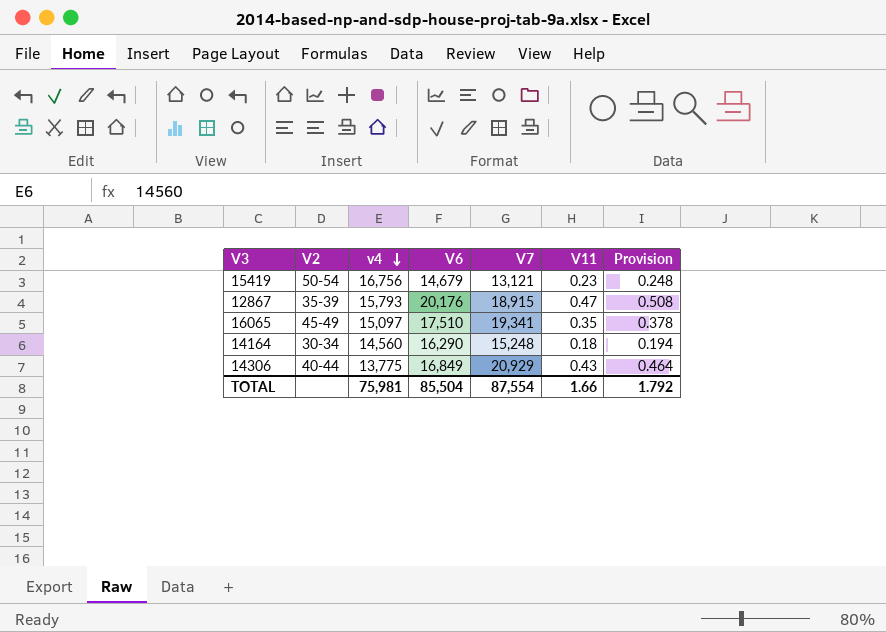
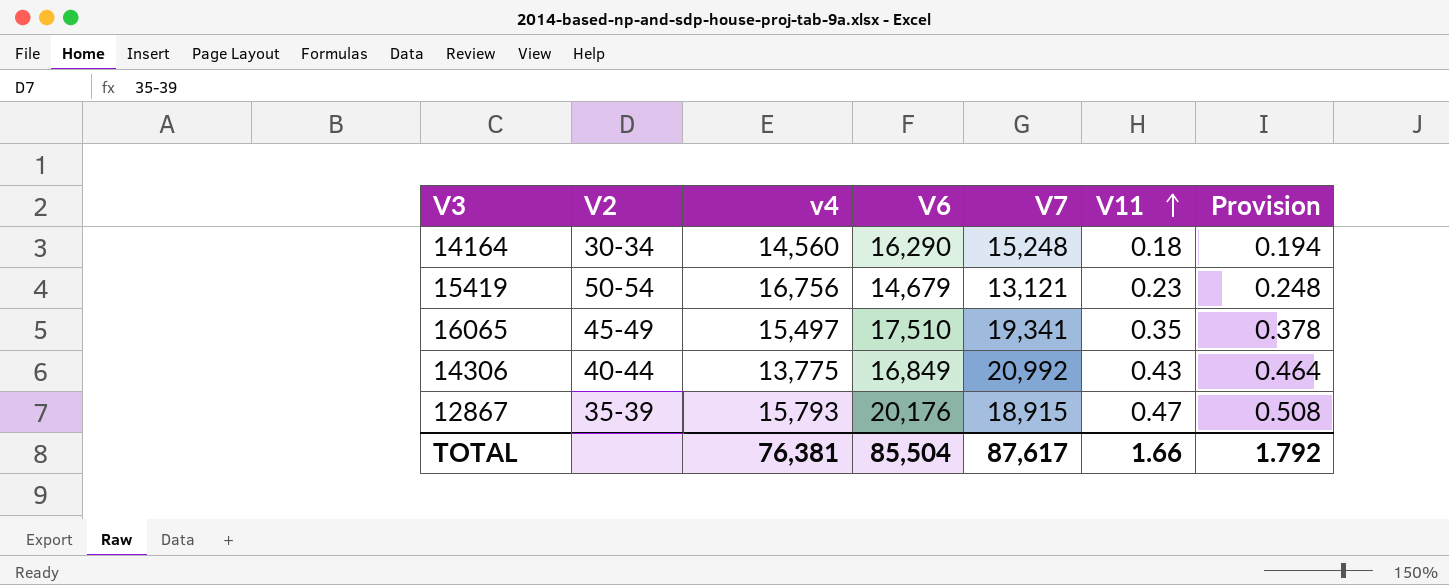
row order: v4 descending -> V11 ascending
16065 | v4: 15,097 -> 15,497
14306 | V7: 20,929 -> 20,992
TOTAL | v4: 75,981 -> 76,381
TOTAL | V7: 87,554 -> 87,617

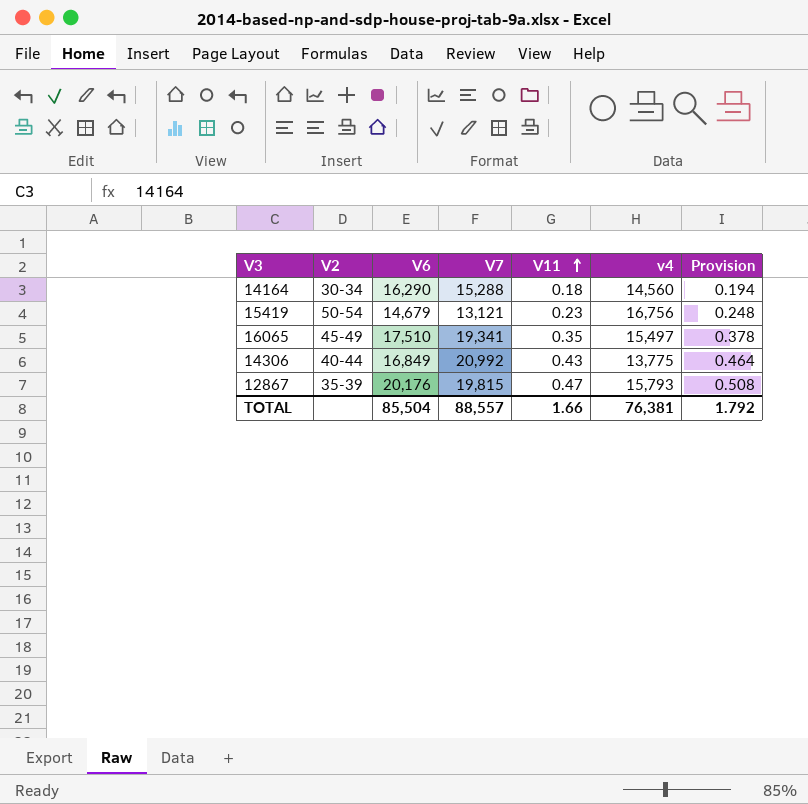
column v4 | position: 3 -> 6
14164 | V7: 15,248 -> 15,288
12867 | V7: 18,915 -> 19,815
TOTAL | V7: 87,617 -> 88,557

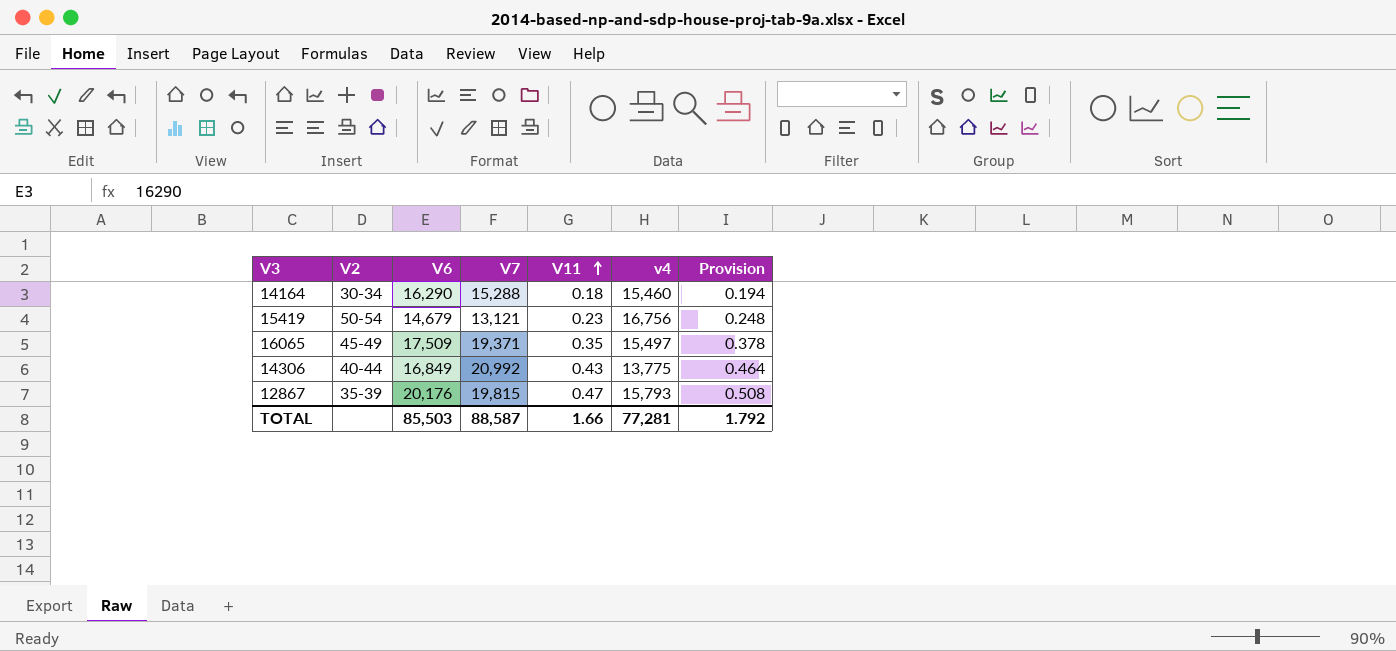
14164 | v4: 14,560 -> 15,460
16065 | V6: 17,510 -> 17,509
16065 | V7: 19,341 -> 19,371
TOTAL | V6: 85,504 -> 85,503
TOTAL | V7: 88,557 -> 88,587
TOTAL | v4: 76,381 -> 77,281

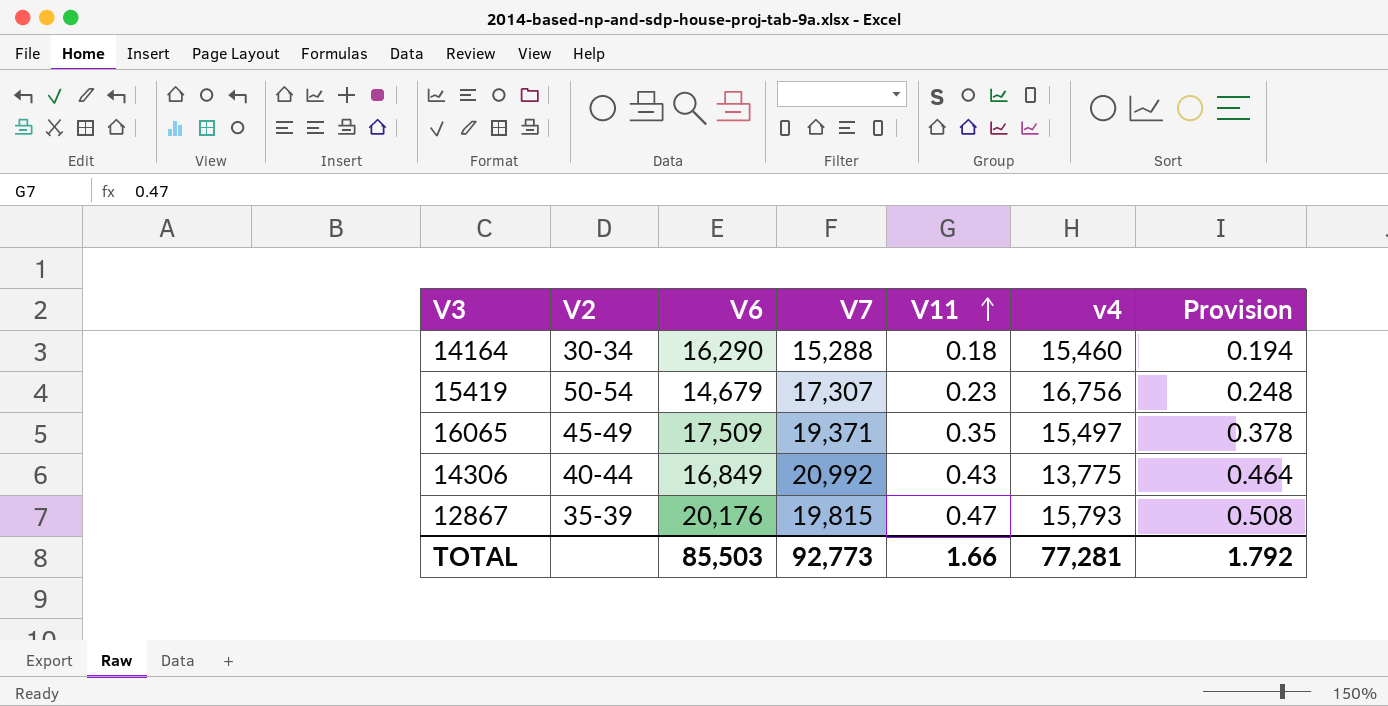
15419 | V7: 13,121 -> 17,307
TOTAL | V7: 88,587 -> 92,773

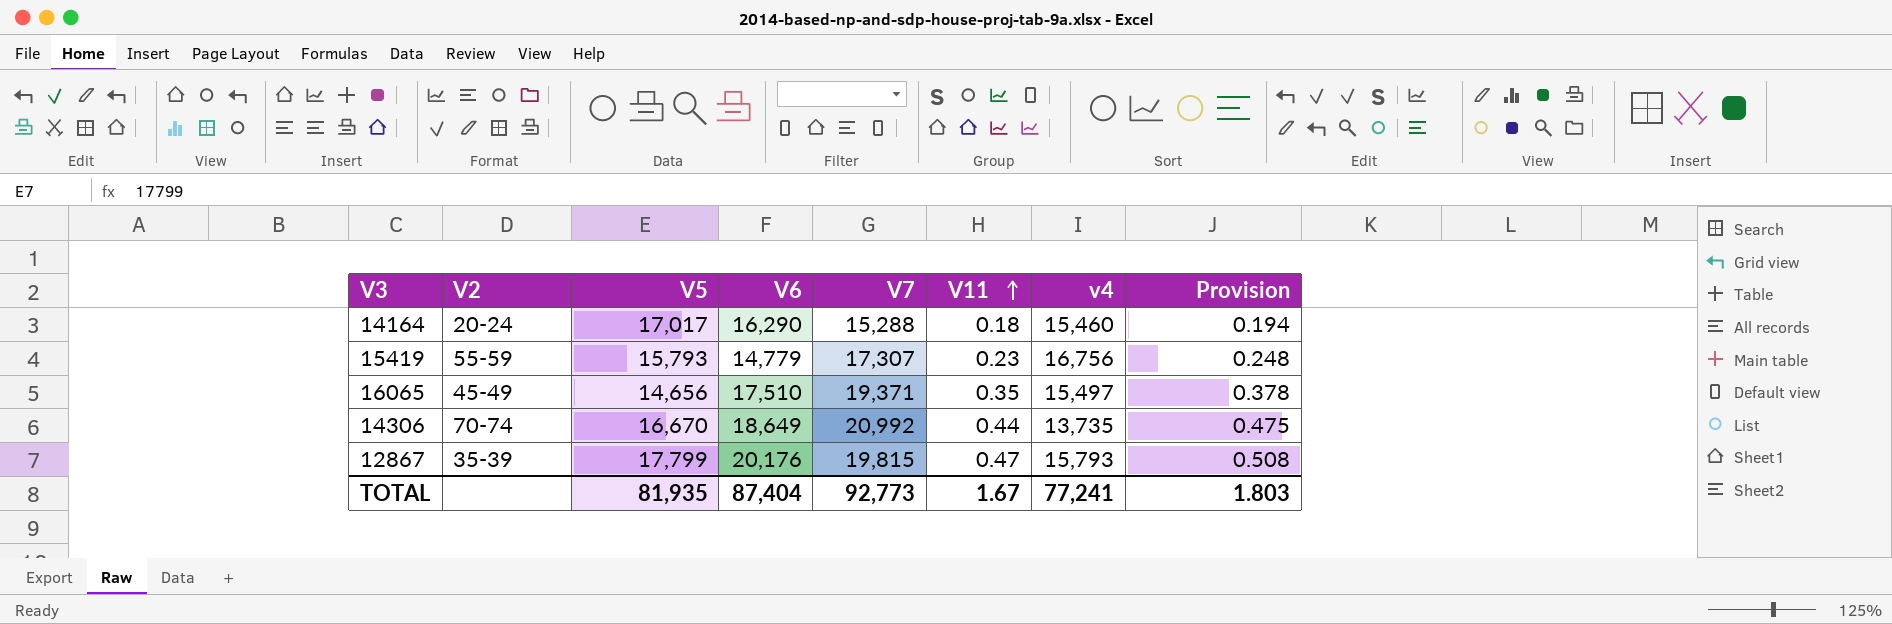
column V5 | position: none -> 3
14164 | V2: 30-34 -> 20-24
15419 | V2: 50-54 -> 55-59
15419 | V6: 14,679 -> 14,779
16065 | V6: 17,509 -> 17,510
14306 | V2: 40-44 -> 70-74
14306 | V6: 16,849 -> 18,649
14306 | V11: 0.43 -> 0.44
14306 | v4: 13,775 -> 13,735
14306 | Provision: 0.464 -> 0.475
TOTAL | V6: 85,503 -> 87,404
TOTAL | V11: 1.66 -> 1.67
TOTAL | v4: 77,281 -> 77,241
TOTAL | Provision: 1.792 -> 1.803

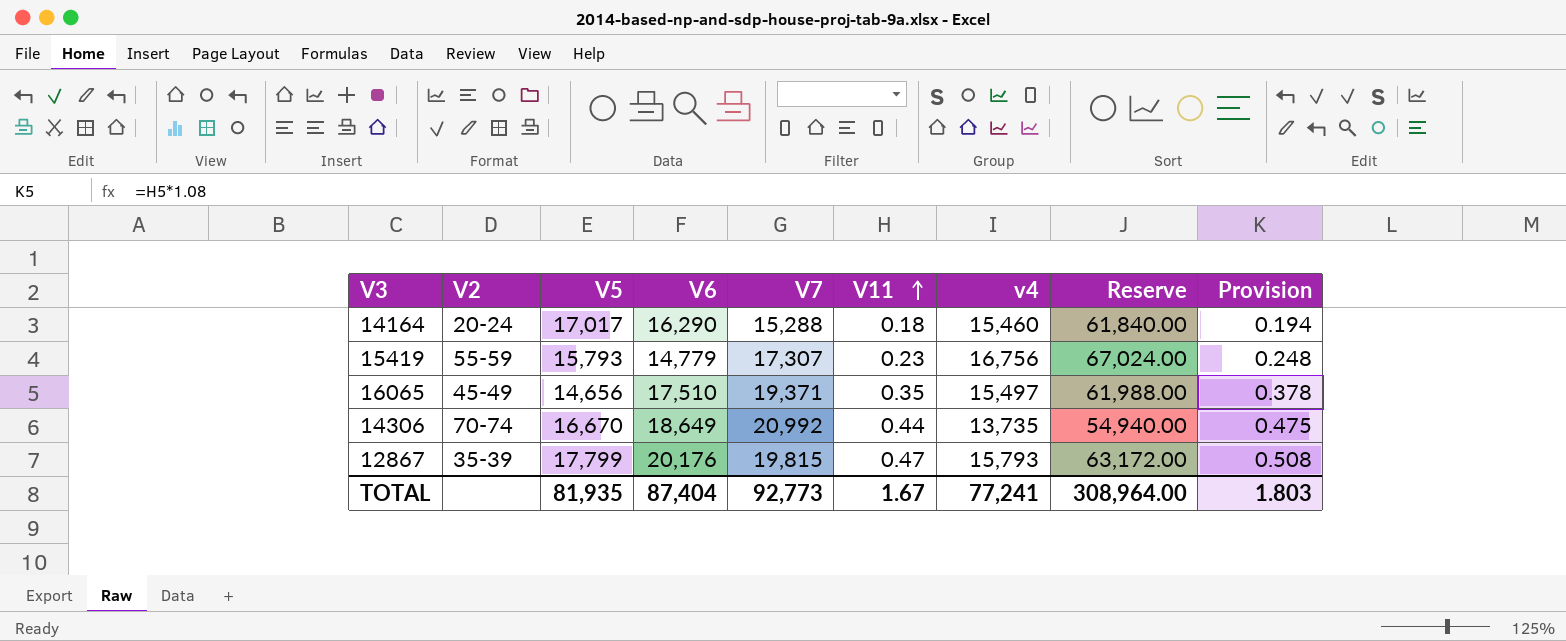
column Reserve | formula: none -> [v4] * 4

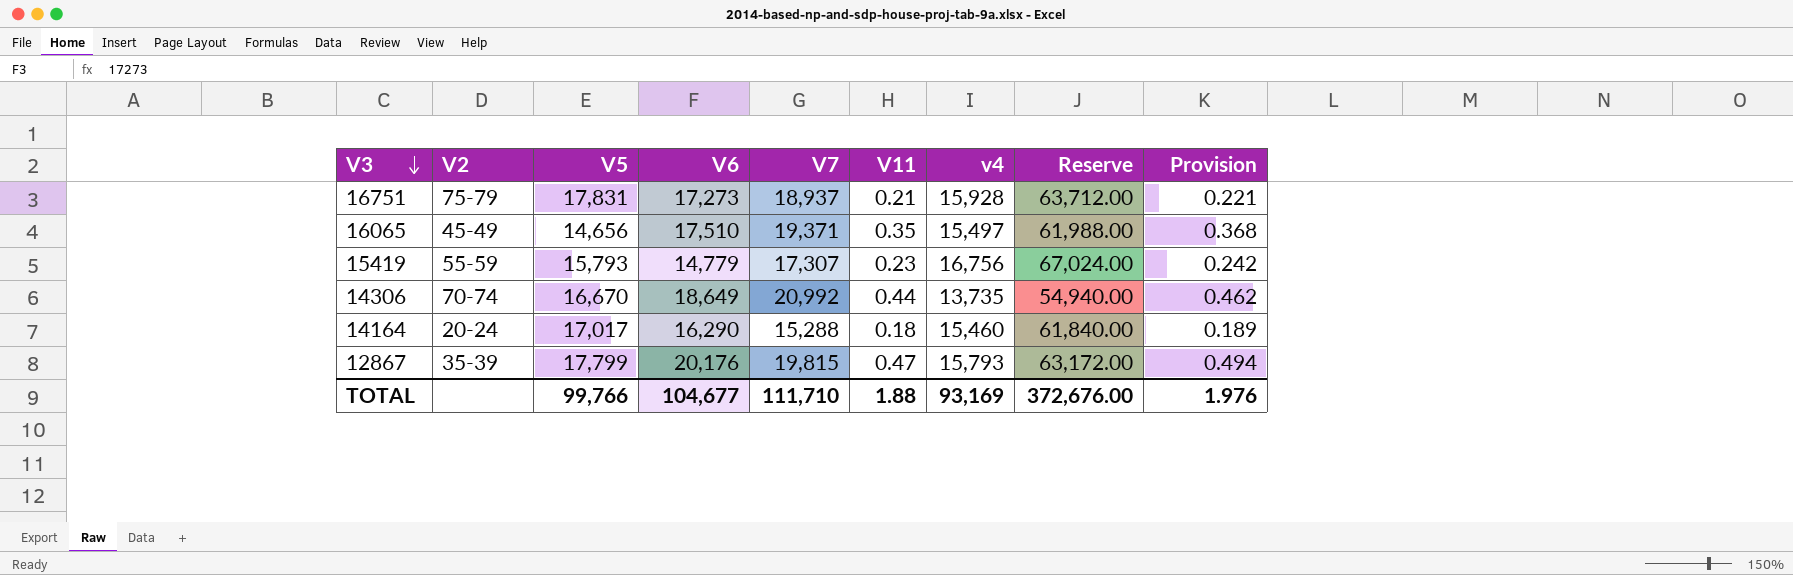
row order: V11 ascending -> V3 descending
column Provision | formula: [V11] * 1.08 -> [V11] * 1.05
row 16751: none -> 75-79 | 17,831 | 17,273 | 18,937 | 0.21 | 15,928 | 63,712.00 | 0.221
TOTAL | V5: 81,935 -> 99,766
TOTAL | V6: 87,404 -> 104,677
TOTAL | V7: 92,773 -> 111,710
TOTAL | V11: 1.67 -> 1.88
TOTAL | v4: 77,241 -> 93,169
TOTAL | Reserve: 308,964.00 -> 372,676.00
TOTAL | Provision: 1.803 -> 1.976

